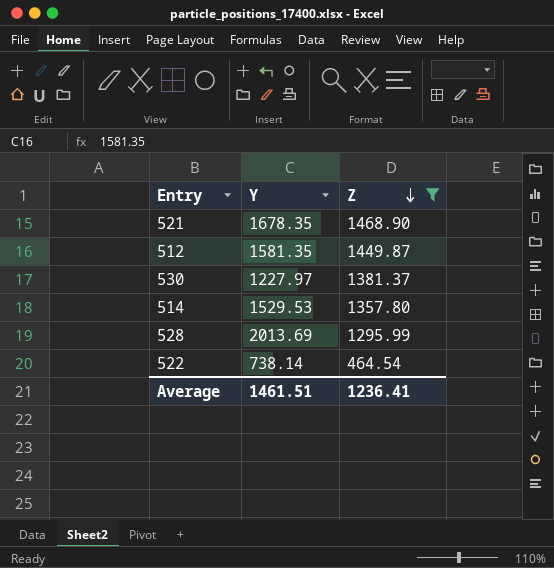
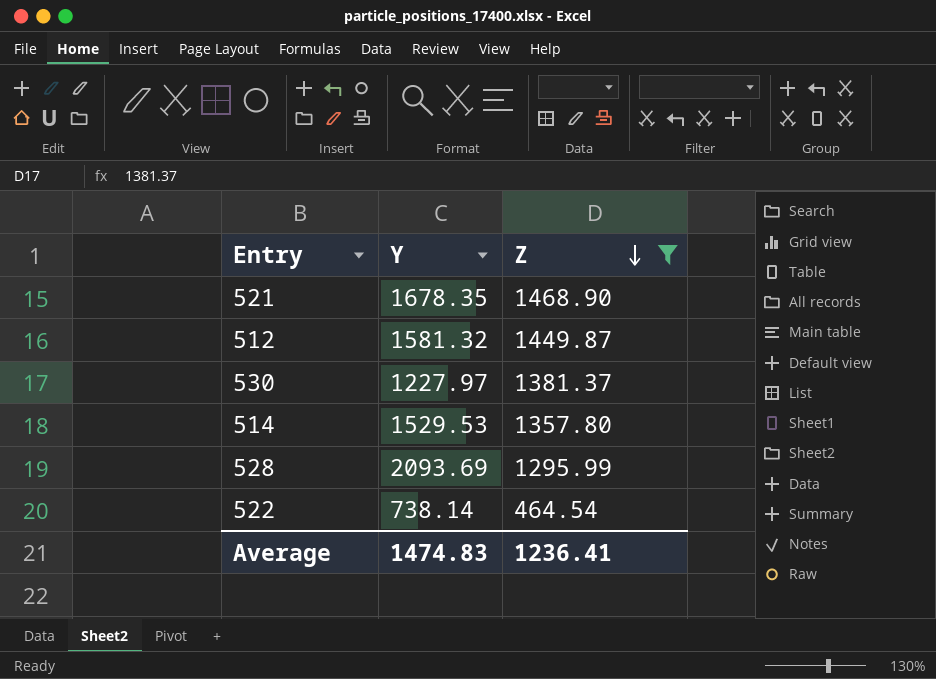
512 | Y: 1581.35 -> 1581.32
528 | Y: 2013.69 -> 2093.69
Average | Y: 1461.51 -> 1474.83

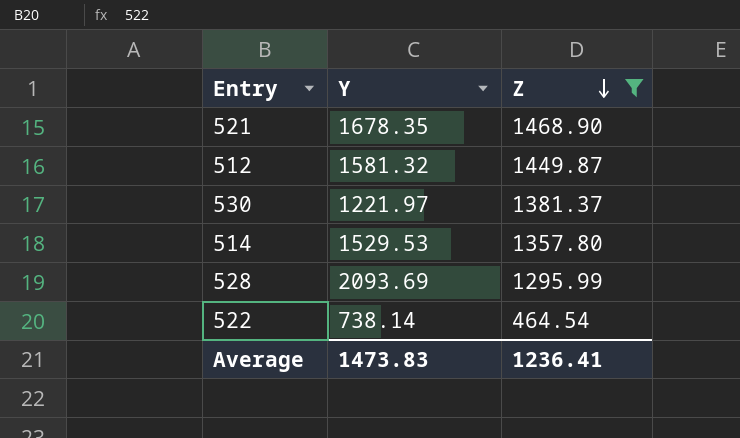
530 | Y: 1227.97 -> 1221.97
Average | Y: 1474.83 -> 1473.83

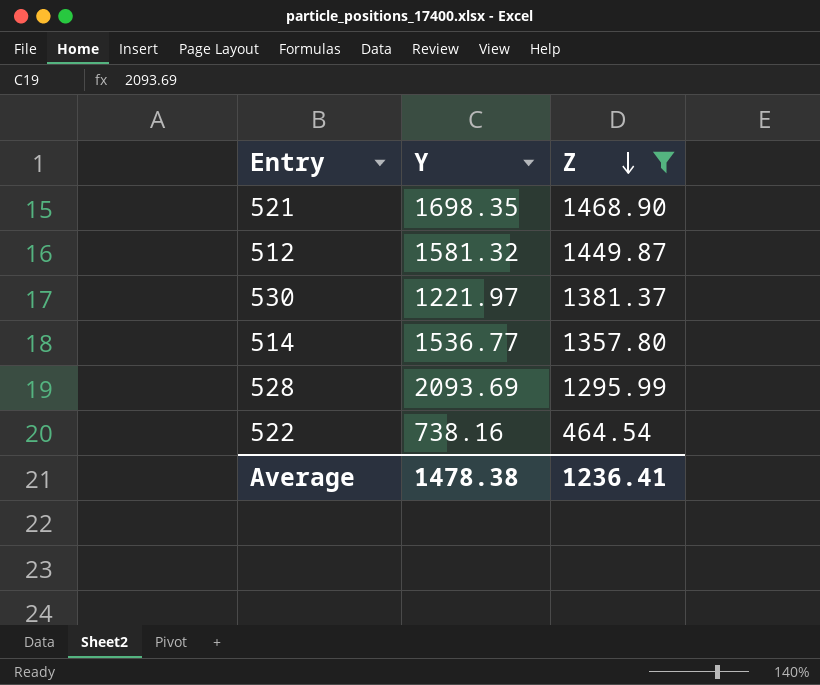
521 | Y: 1678.35 -> 1698.35
514 | Y: 1529.53 -> 1536.77
522 | Y: 738.14 -> 738.16
Average | Y: 1473.83 -> 1478.38

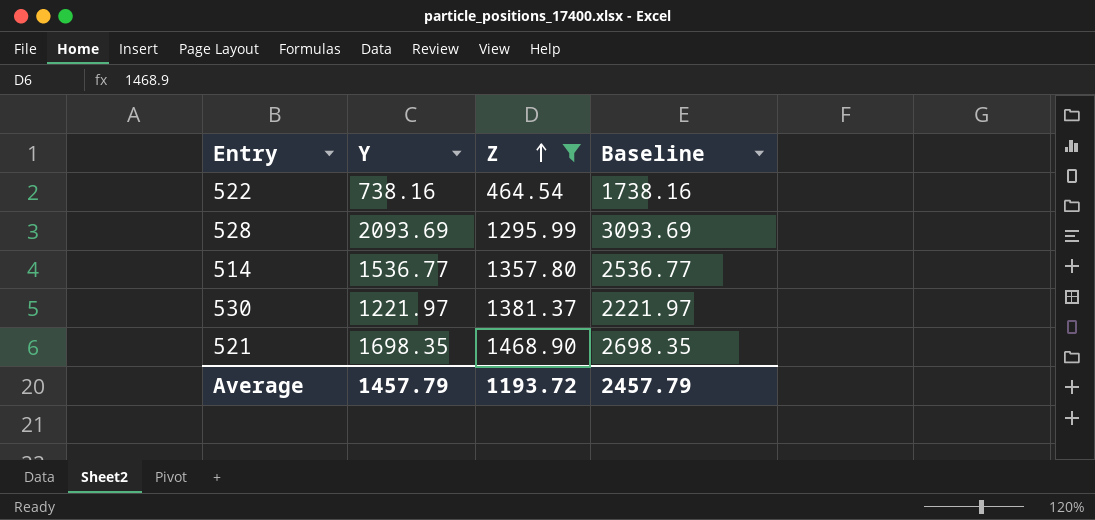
row order: Z descending -> Z ascending
column Baseline | formula: none -> [Y] + 1000
row 512: 1581.32 | 1449.87 -> none
Average | Y: 1478.38 -> 1457.79
Average | Z: 1236.41 -> 1193.72

